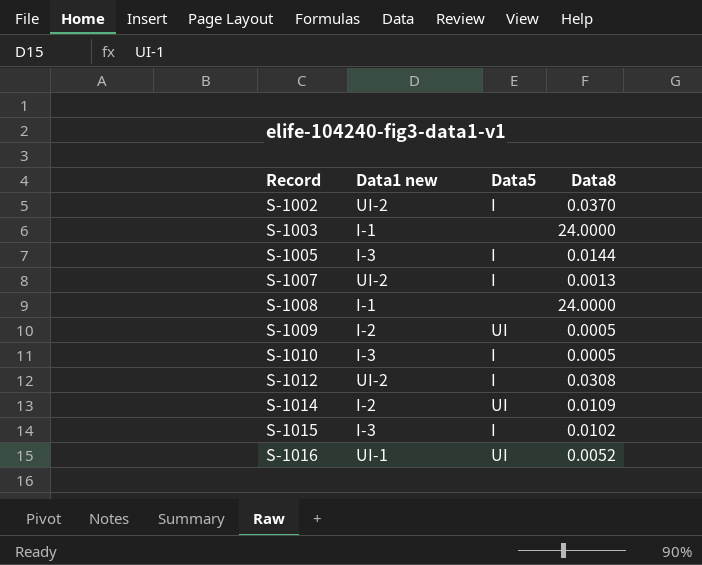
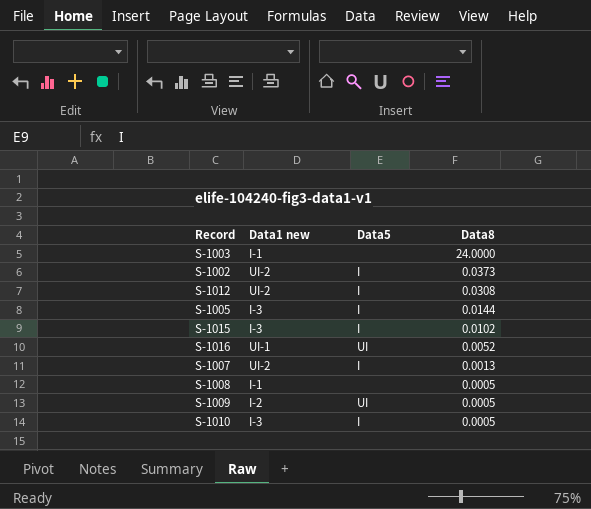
row order: Record ascending -> Data8 descending
row S-1014: I-2 | UI | 0.0109 -> none
S-1002 | Data8: 0.0370 -> 0.0373
S-1008 | Data8: 24.0000 -> 0.0005

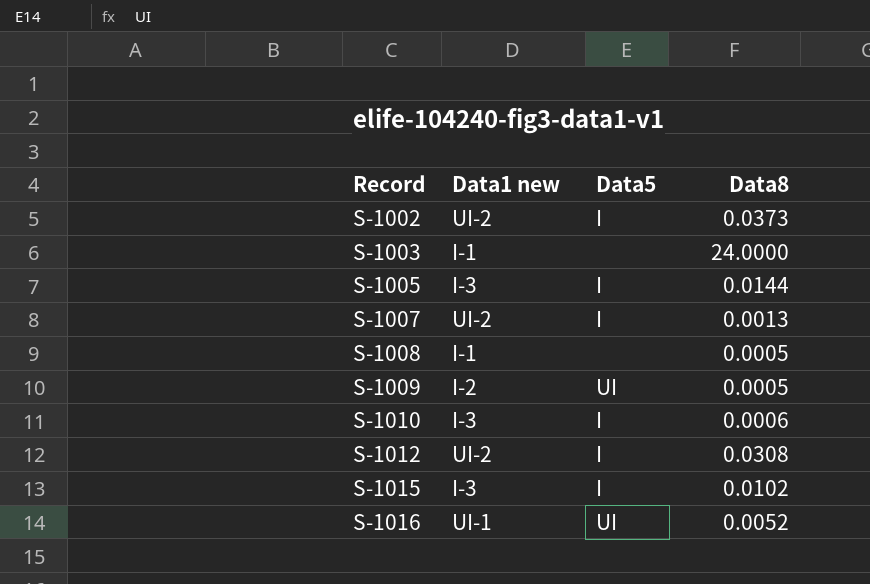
row order: Data8 descending -> Record ascending
S-1010 | Data8: 0.0005 -> 0.0006

